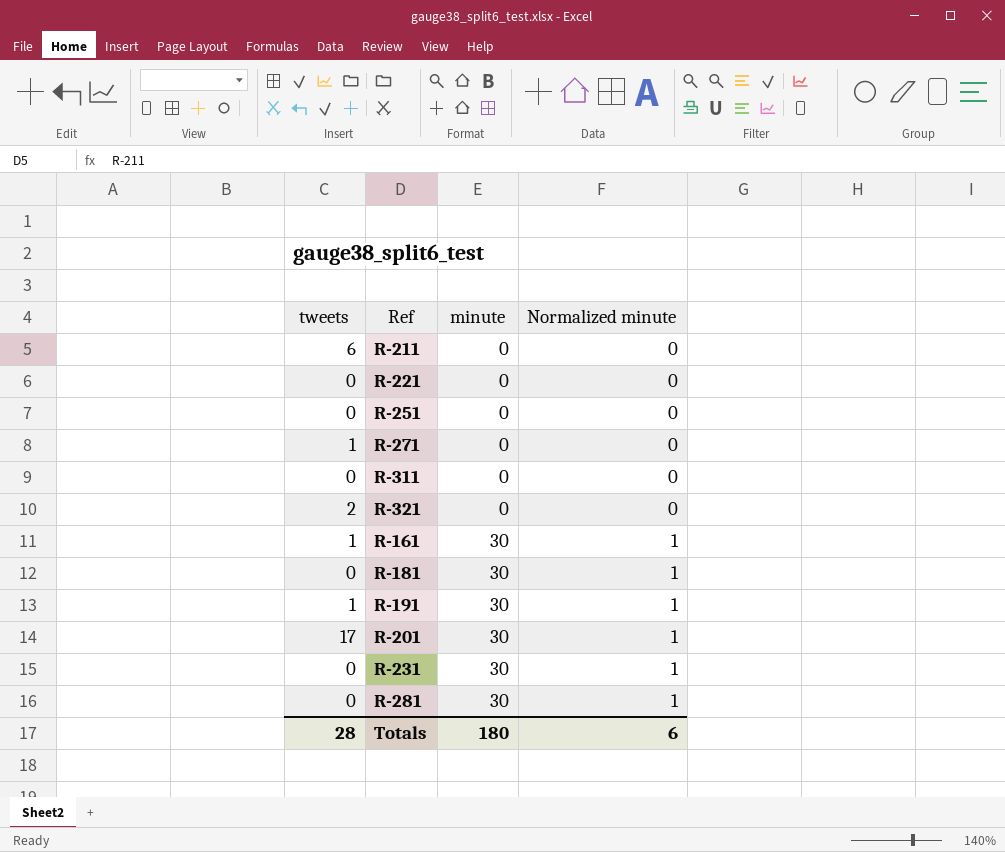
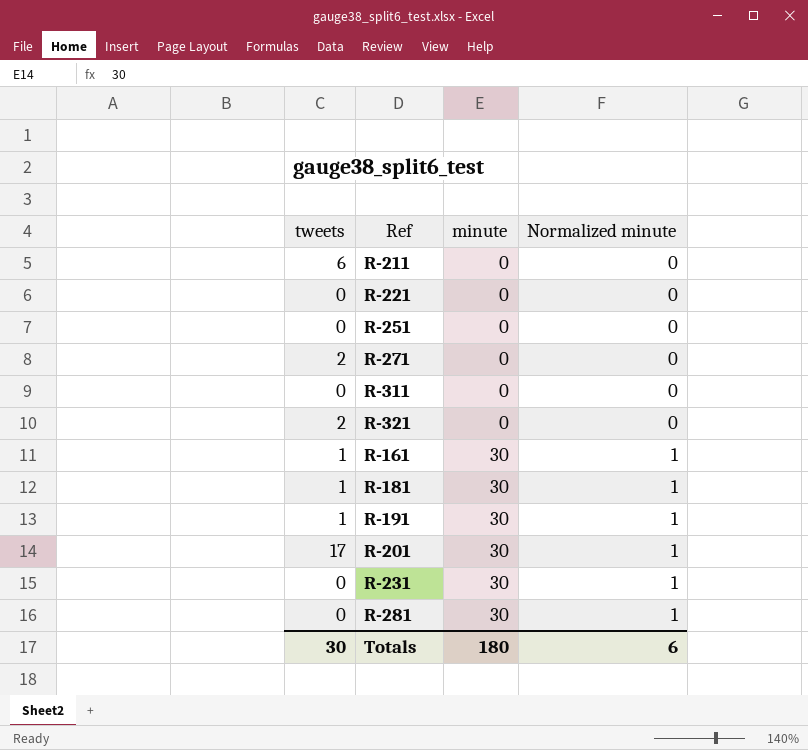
R-271 | tweets: 1 -> 2
R-181 | tweets: 0 -> 1
Totals | tweets: 28 -> 30

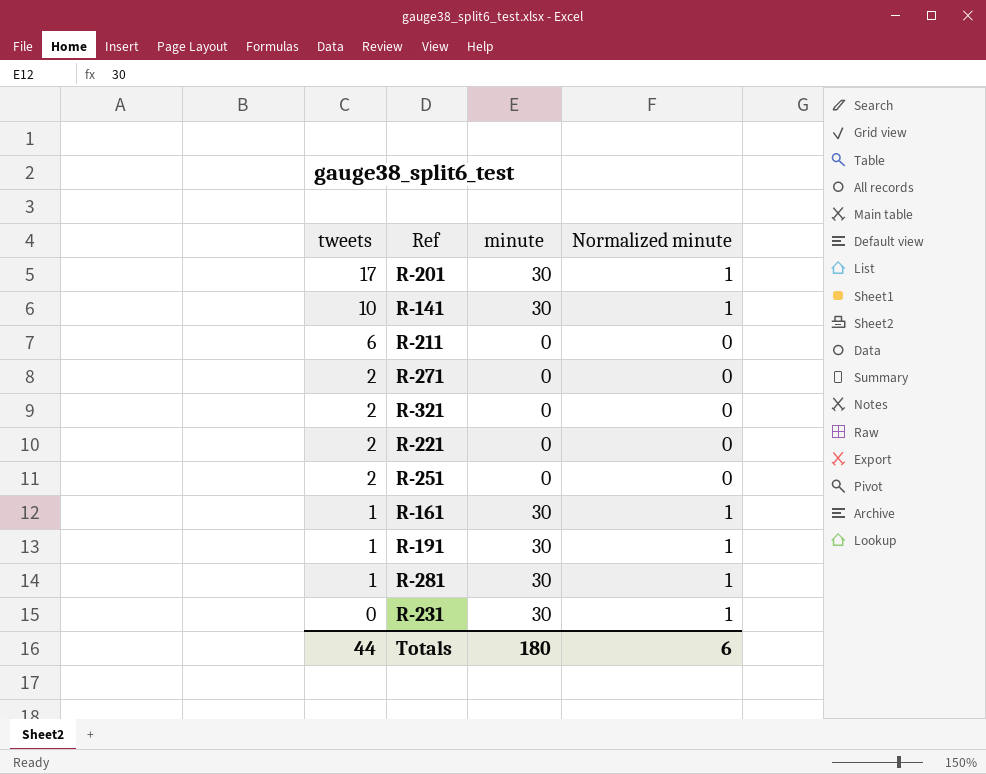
row order: minute ascending -> tweets descending
row R-311: 0 | 0 | 0 -> none
row R-181: 1 | 30 | 1 -> none
row R-141: none -> 10 | 30 | 1
R-221 | tweets: 0 -> 2
R-251 | tweets: 0 -> 2
R-281 | tweets: 0 -> 1
Totals | tweets: 30 -> 44

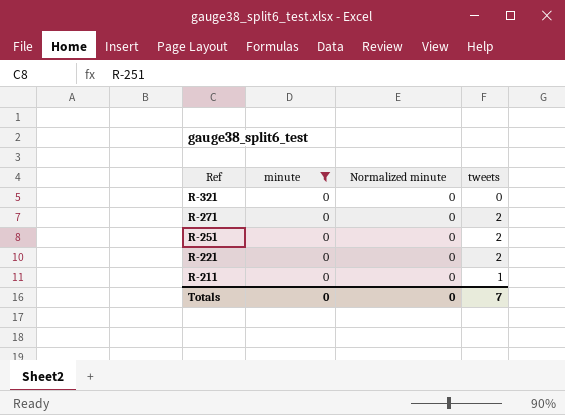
filter: none -> minute = 0
row order: tweets descending -> Ref descending
column tweets | position: 1 -> 4
R-321 | tweets: 2 -> 0
R-211 | tweets: 6 -> 1
Totals | minute: 180 -> 0
Totals | Normalized minute: 6 -> 0
Totals | tweets: 44 -> 7

